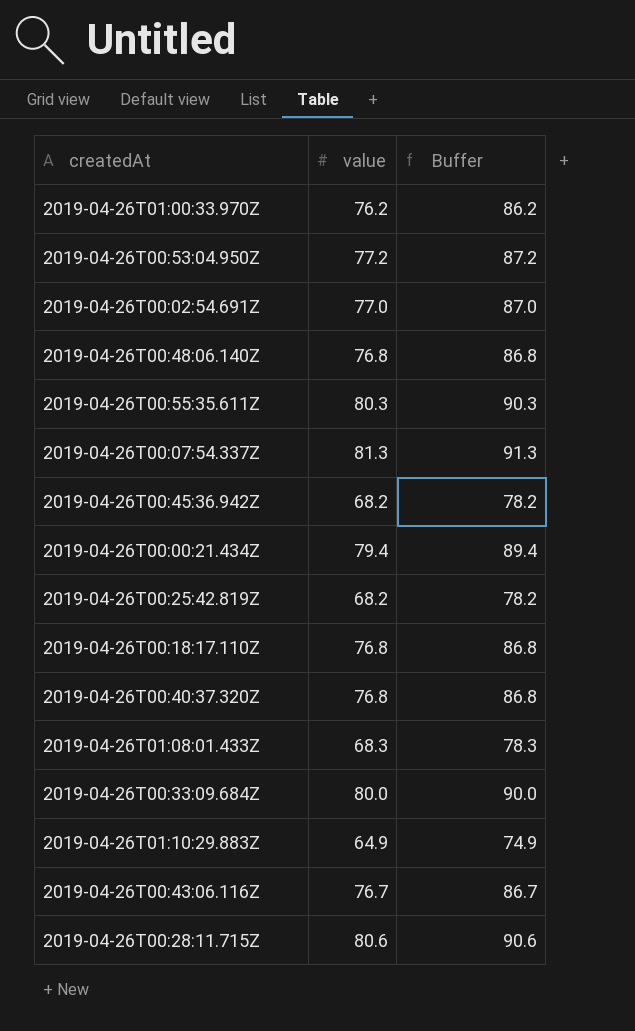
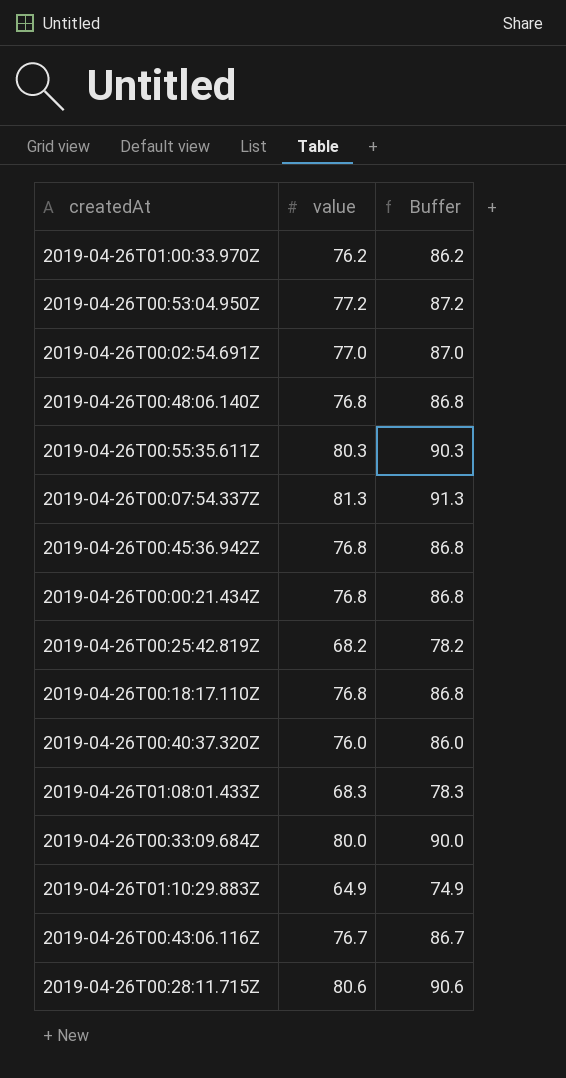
2019-04-26T00:45:36.942Z | value: 68.2 -> 76.8
2019-04-26T00:45:36.942Z | Buffer: 78.2 -> 86.8
2019-04-26T00:00:21.434Z | value: 79.4 -> 76.8
2019-04-26T00:00:21.434Z | Buffer: 89.4 -> 86.8
2019-04-26T00:40:37.320Z | value: 76.8 -> 76.0
2019-04-26T00:40:37.320Z | Buffer: 86.8 -> 86.0

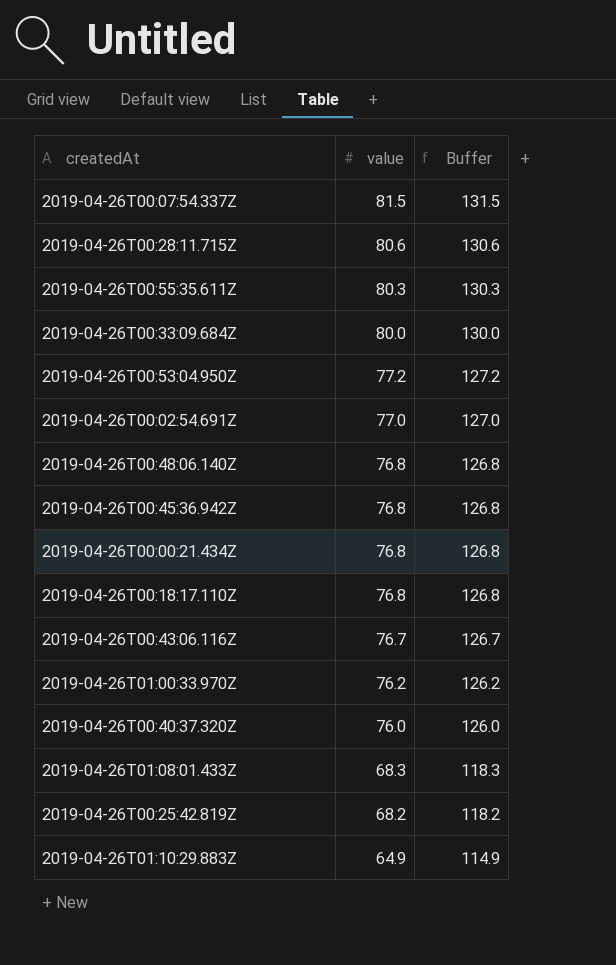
row order: none -> value descending
column Buffer | formula: [value] + 10 -> [value] + 50
2019-04-26T00:07:54.337Z | value: 81.3 -> 81.5

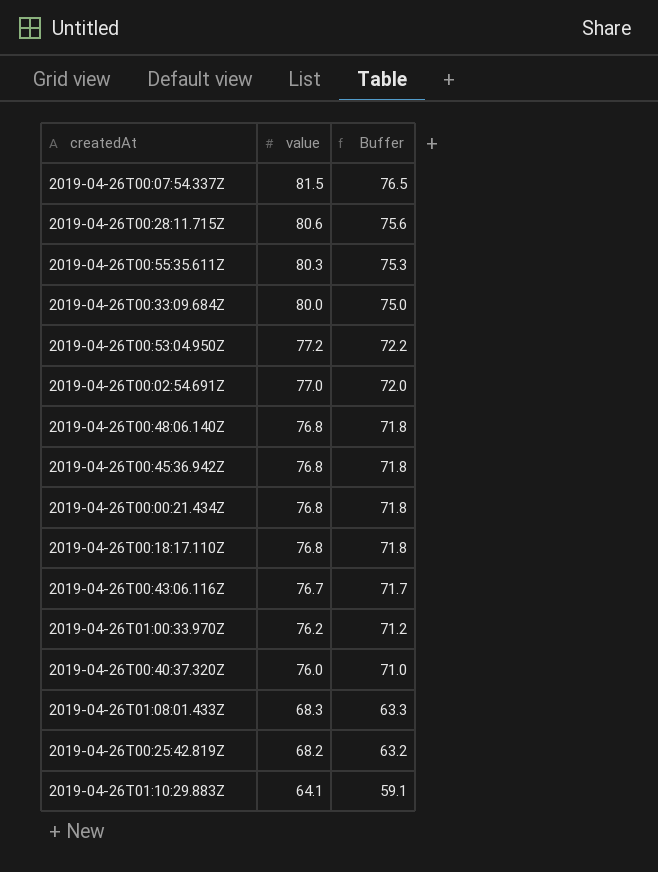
column Buffer | formula: [value] + 50 -> [value] - 5
2019-04-26T01:10:29.883Z | value: 64.9 -> 64.1

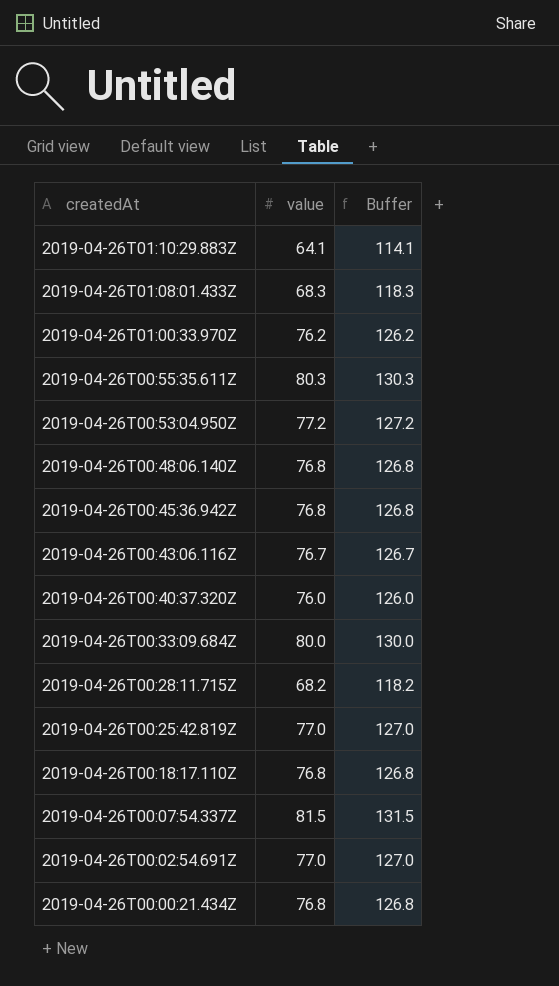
row order: value descending -> createdAt descending
column Buffer | formula: [value] - 5 -> [value] + 50
2019-04-26T00:28:11.715Z | value: 80.6 -> 68.2
2019-04-26T00:25:42.819Z | value: 68.2 -> 77.0

